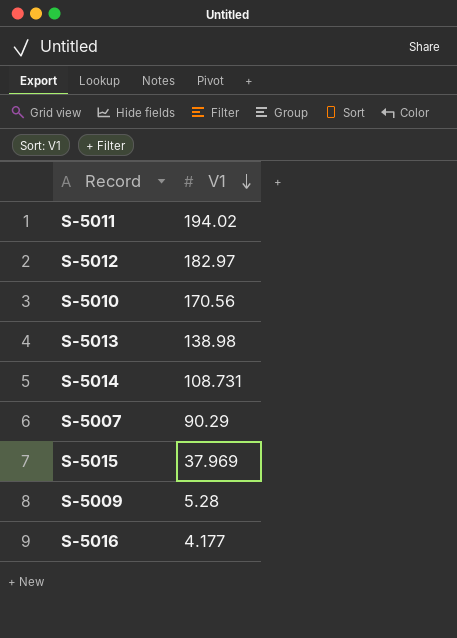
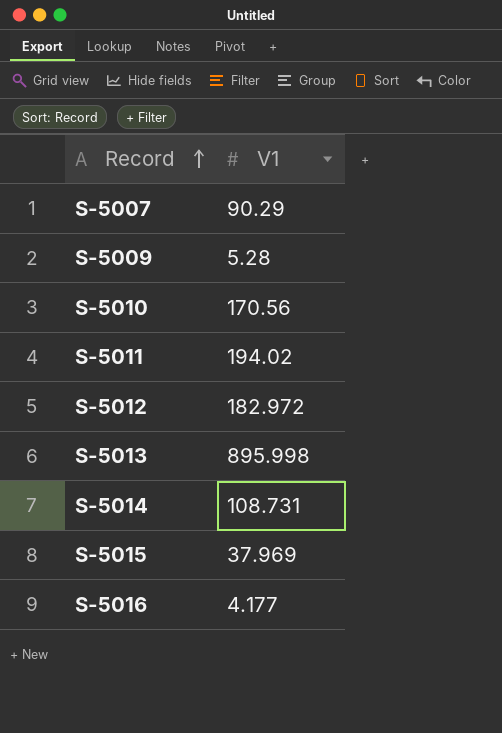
row order: V1 descending -> Record ascending
S-5012 | V1: 182.97 -> 182.972
S-5013 | V1: 138.98 -> 895.998

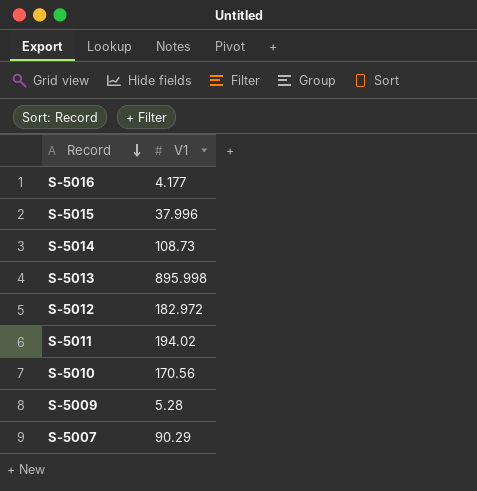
row order: Record ascending -> Record descending
S-5015 | V1: 37.969 -> 37.996
S-5014 | V1: 108.731 -> 108.73

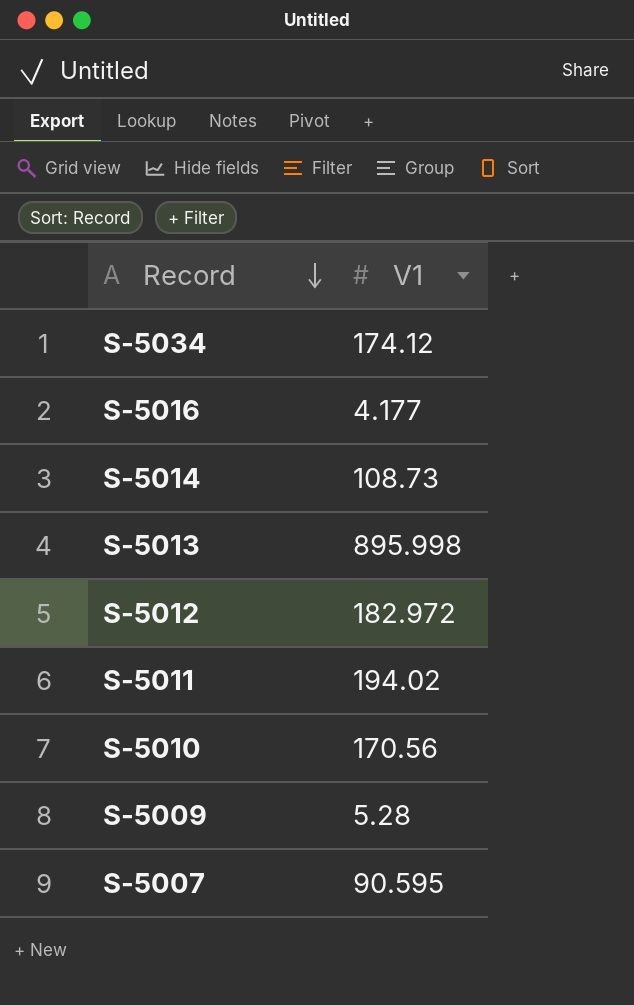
row S-5015: 37.996 -> none
row S-5034: none -> 174.12
S-5007 | V1: 90.29 -> 90.595

